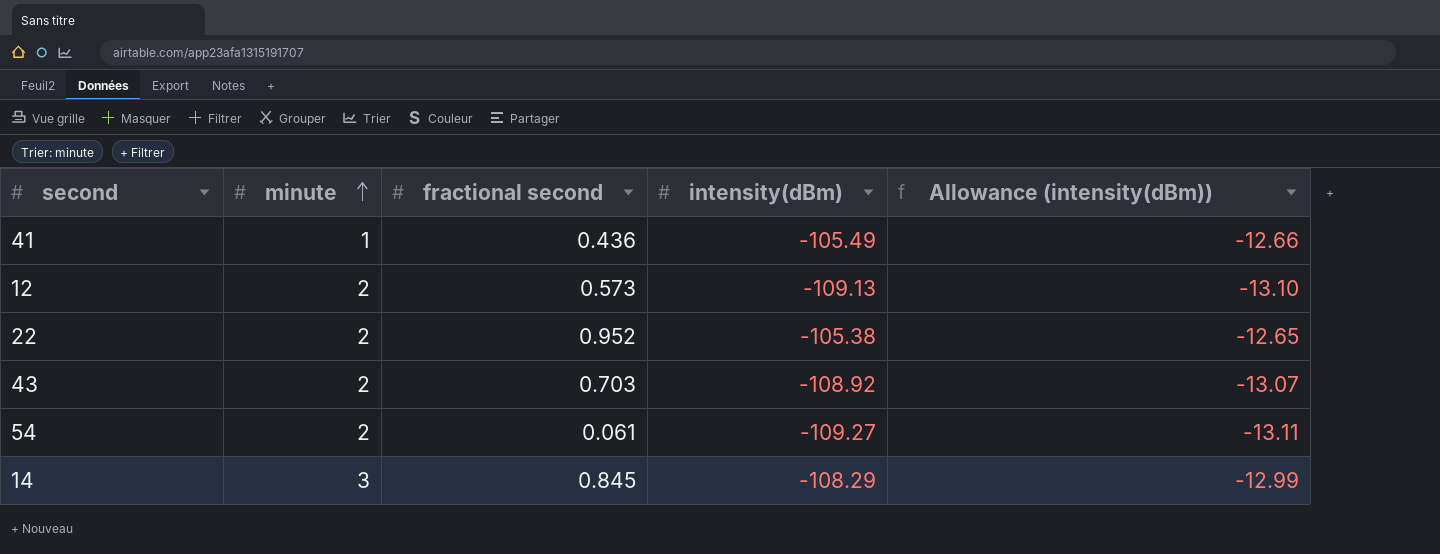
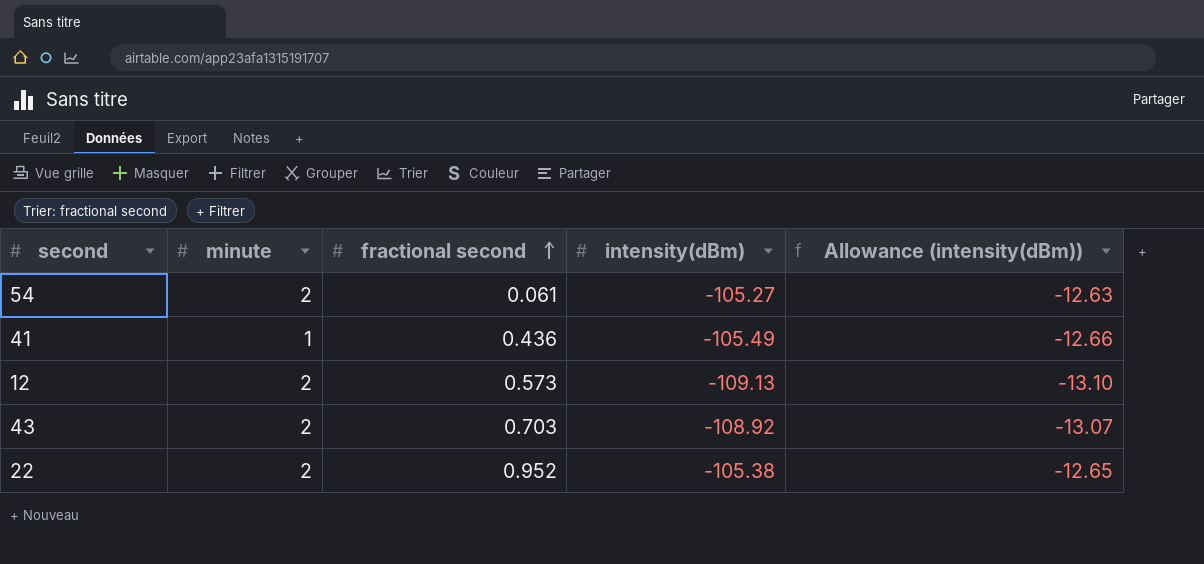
row order: minute ascending -> fractional second ascending
row 14: 3 | 0.845 | -108.29 | -12.99 -> none
54 | intensity(dBm): -109.27 -> -105.27
54 | Allowance (intensity(dBm)): -13.11 -> -12.63

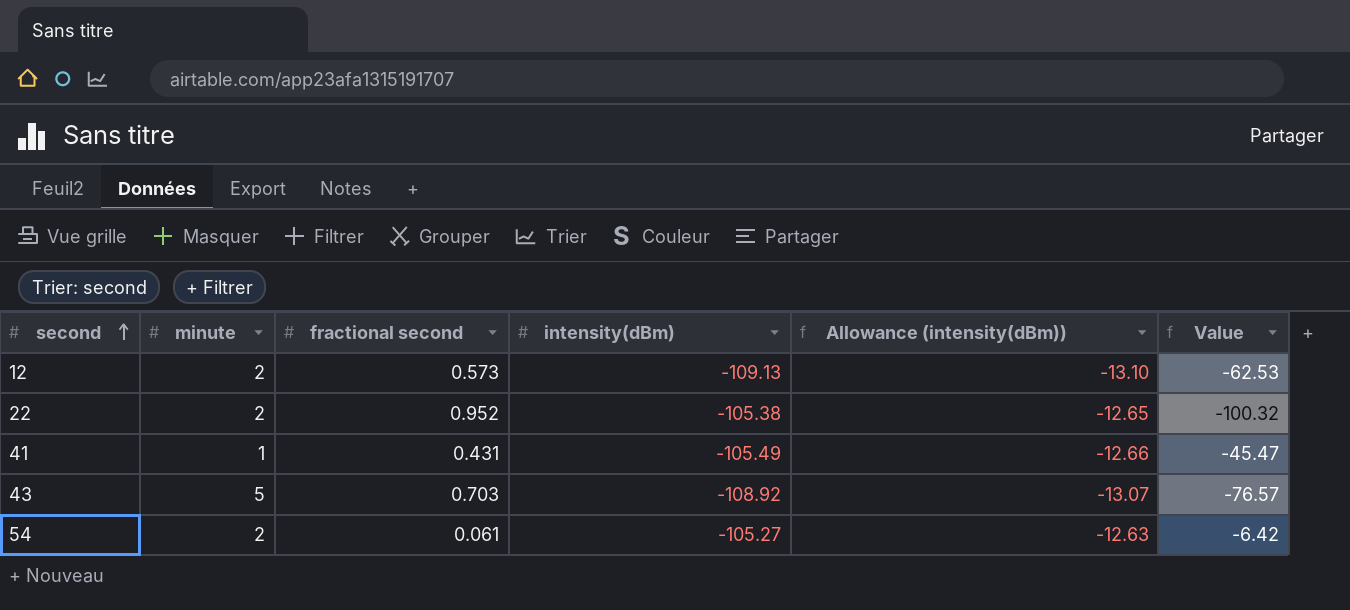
row order: fractional second ascending -> second ascending
column Value | formula: none -> [fractional second] * [intensity(dBm)]
41 | fractional second: 0.436 -> 0.431
43 | minute: 2 -> 5

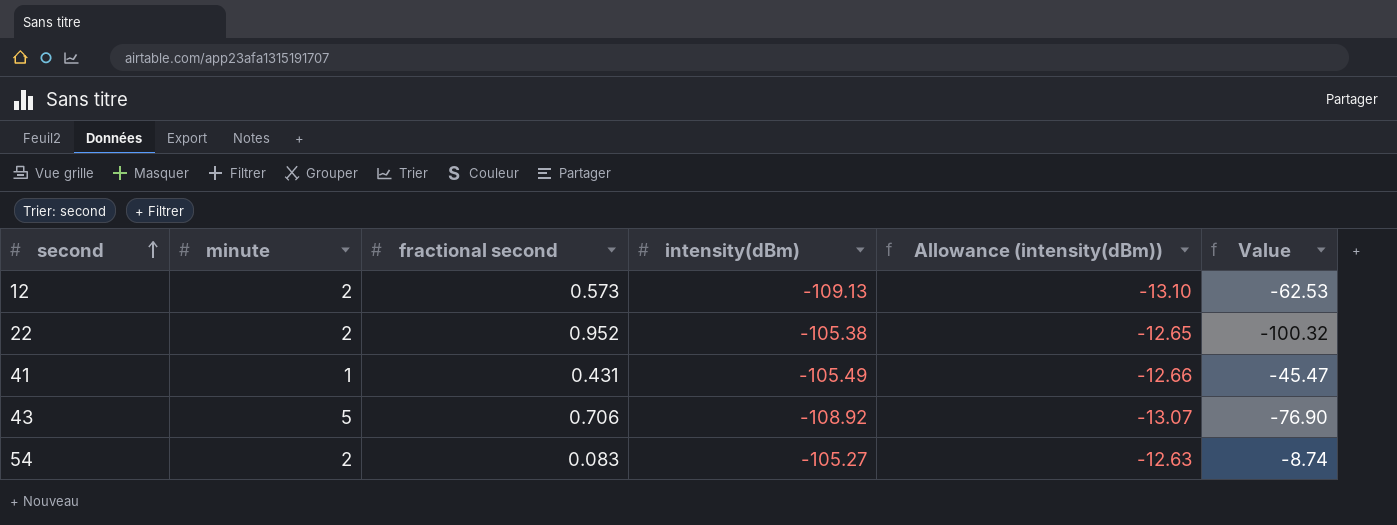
43 | fractional second: 0.703 -> 0.706
43 | Value: -76.57 -> -76.90
54 | fractional second: 0.061 -> 0.083
54 | Value: -6.42 -> -8.74

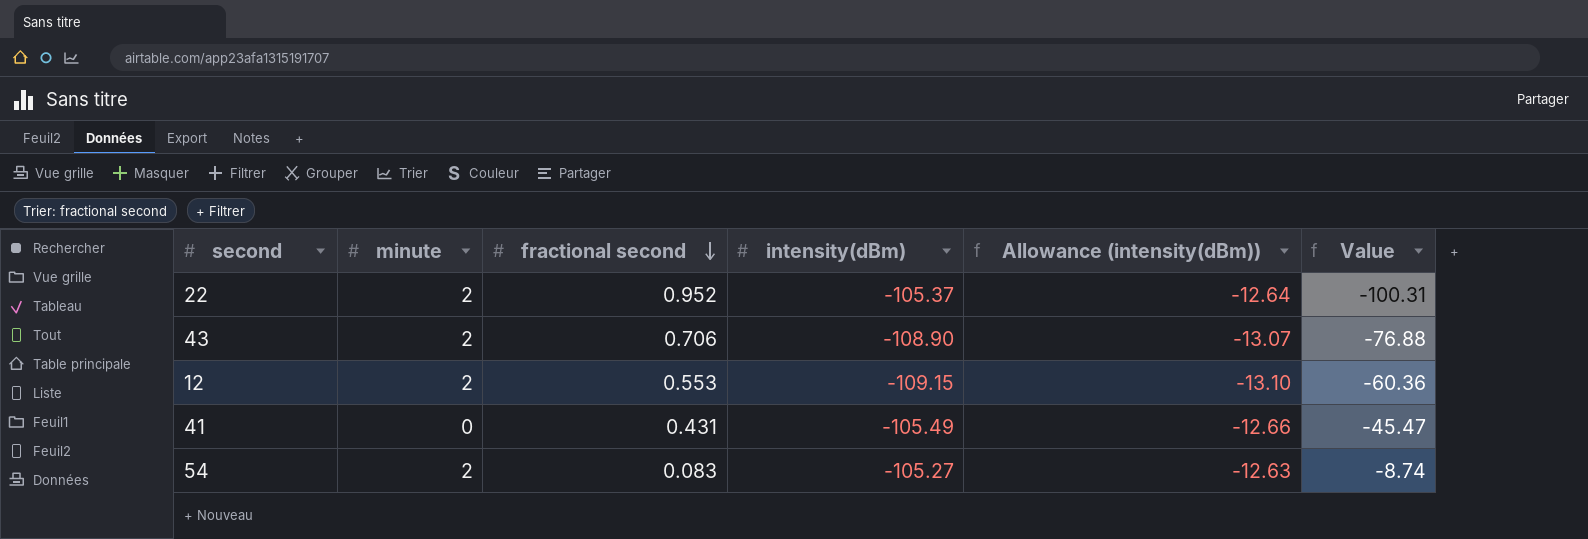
row order: second ascending -> fractional second descending
22 | intensity(dBm): -105.38 -> -105.37
22 | Allowance (intensity(dBm)): -12.65 -> -12.64
22 | Value: -100.32 -> -100.31
43 | minute: 5 -> 2
43 | intensity(dBm): -108.92 -> -108.90
43 | Value: -76.90 -> -76.88
12 | fractional second: 0.573 -> 0.553
12 | intensity(dBm): -109.13 -> -109.15
12 | Value: -62.53 -> -60.36
41 | minute: 1 -> 0

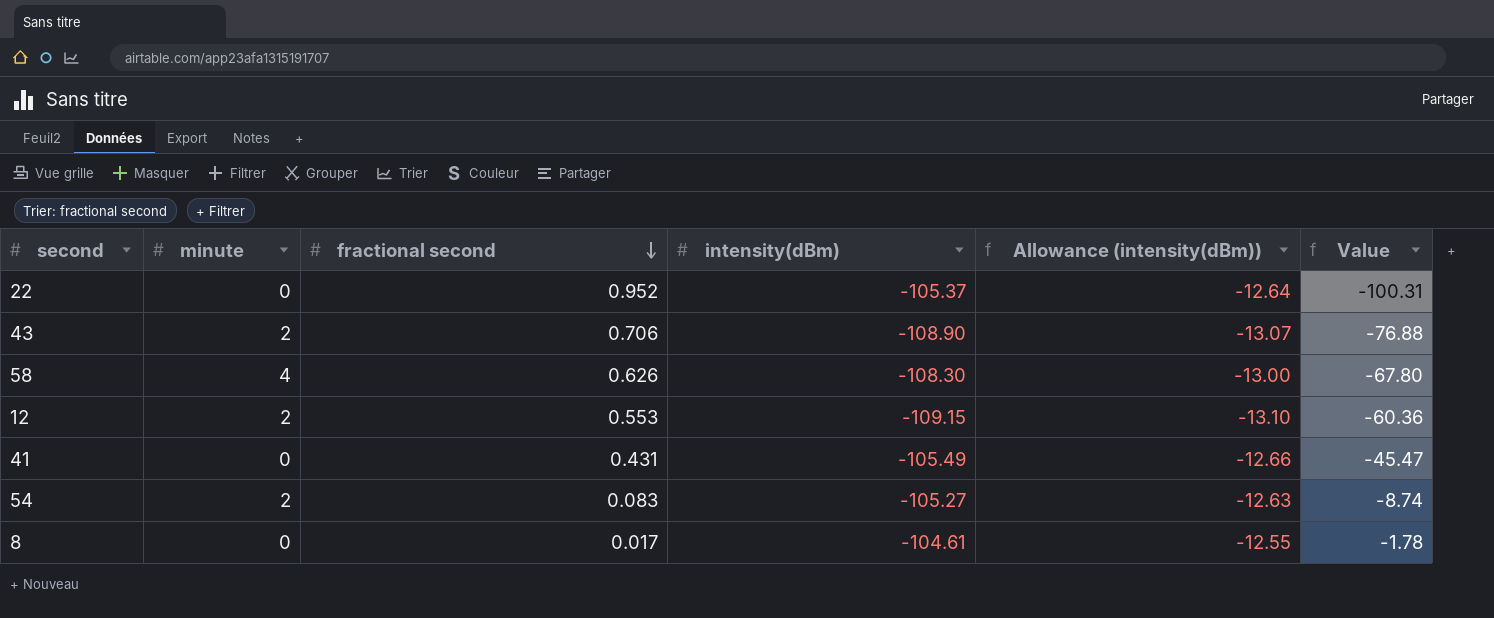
22 | minute: 2 -> 0
row 58: none -> 4 | 0.626 | -108.30 | -13.00 | -67.80
row 8: none -> 0 | 0.017 | -104.61 | -12.55 | -1.78

